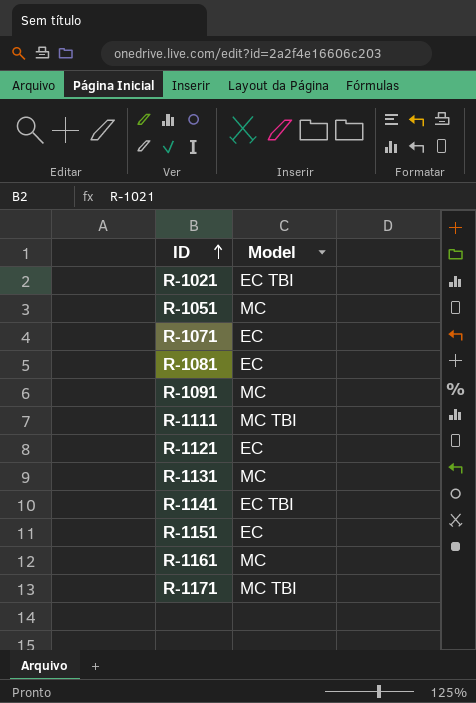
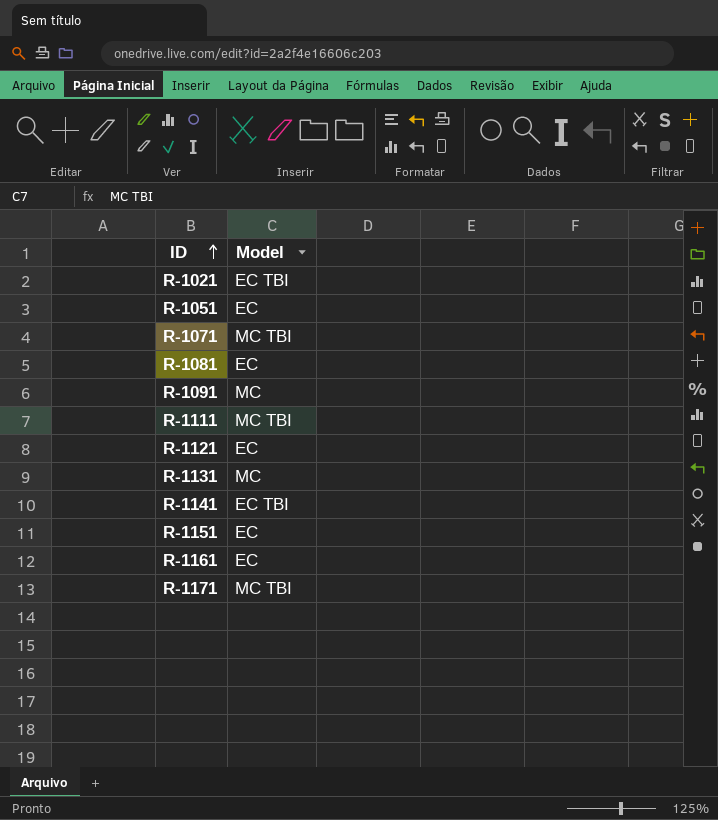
R-1051 | Model: MC -> EC
R-1071 | Model: EC -> MC TBI
R-1161 | Model: MC -> EC

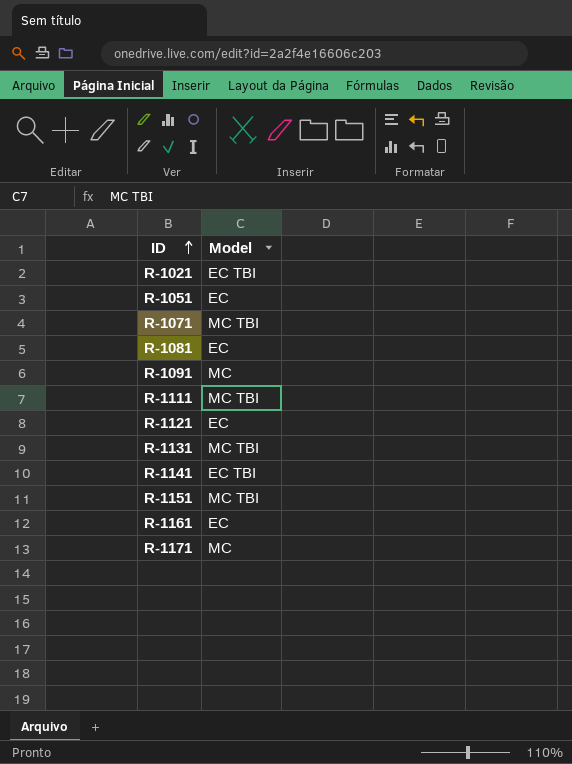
R-1131 | Model: MC -> MC TBI
R-1151 | Model: EC -> MC TBI
R-1171 | Model: MC TBI -> MC

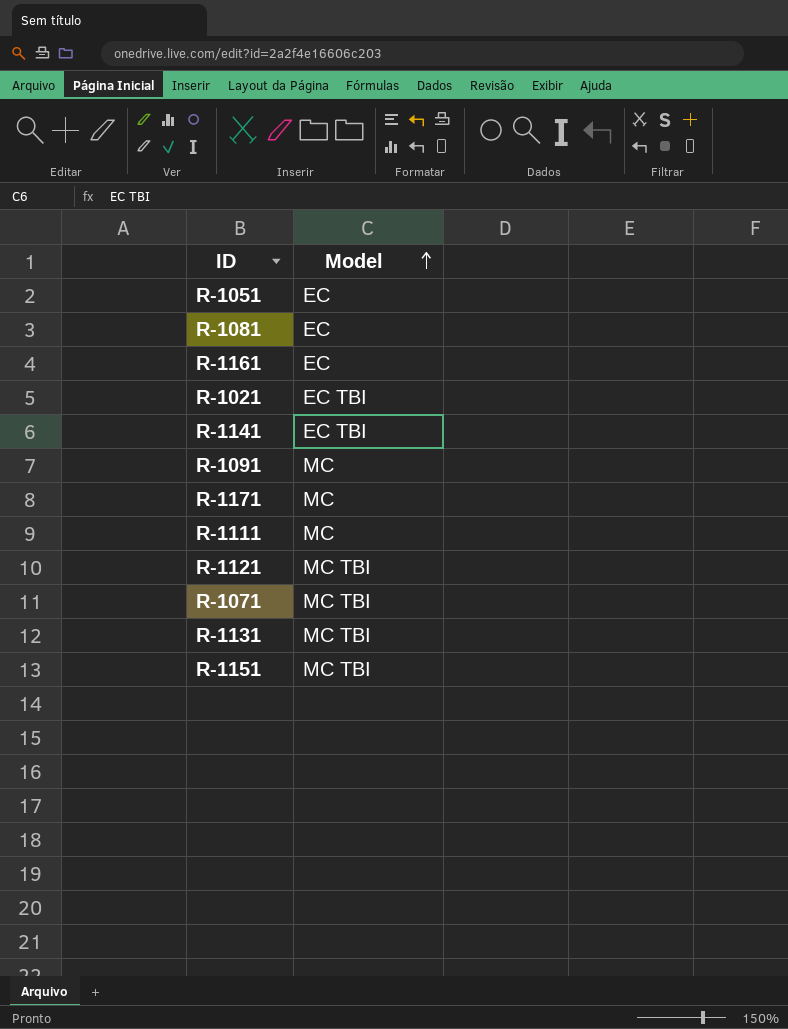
row order: ID ascending -> Model ascending
R-1111 | Model: MC TBI -> MC
R-1121 | Model: EC -> MC TBI

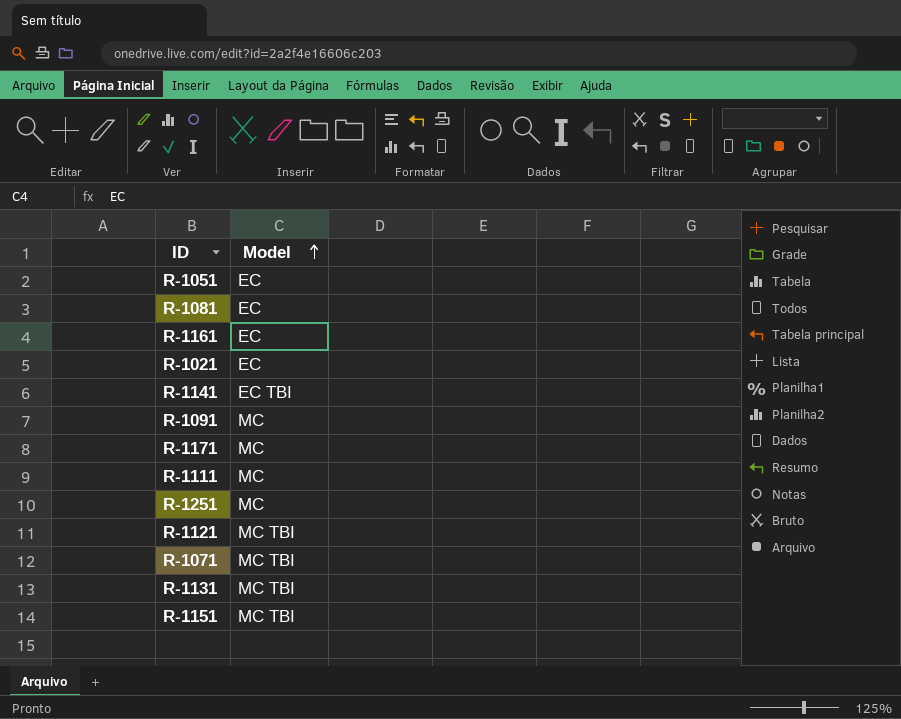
R-1021 | Model: EC TBI -> EC
row R-1251: none -> MC

